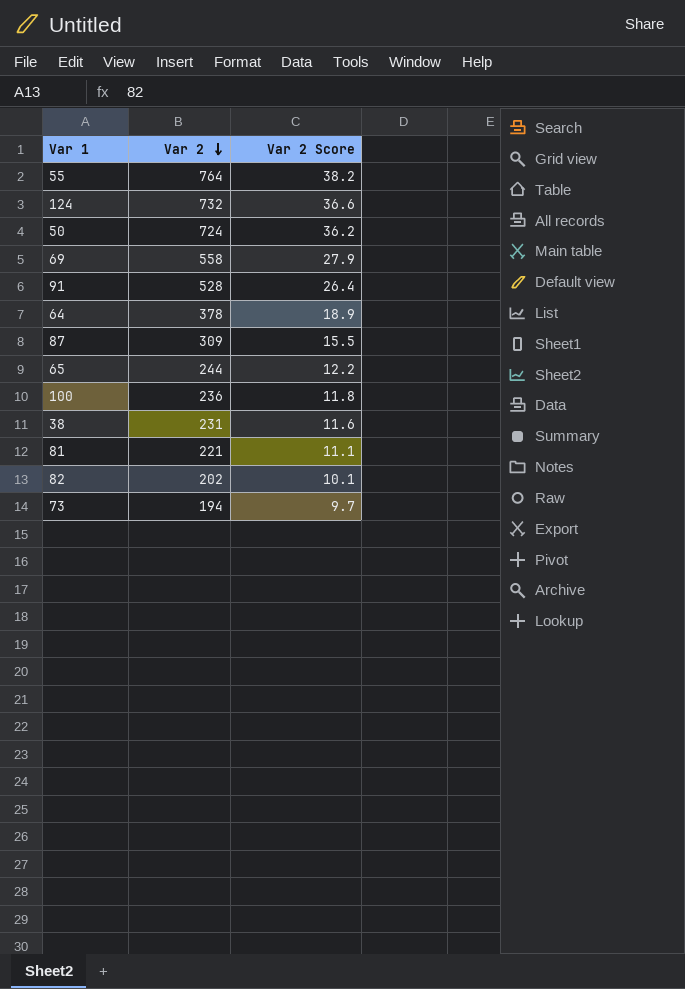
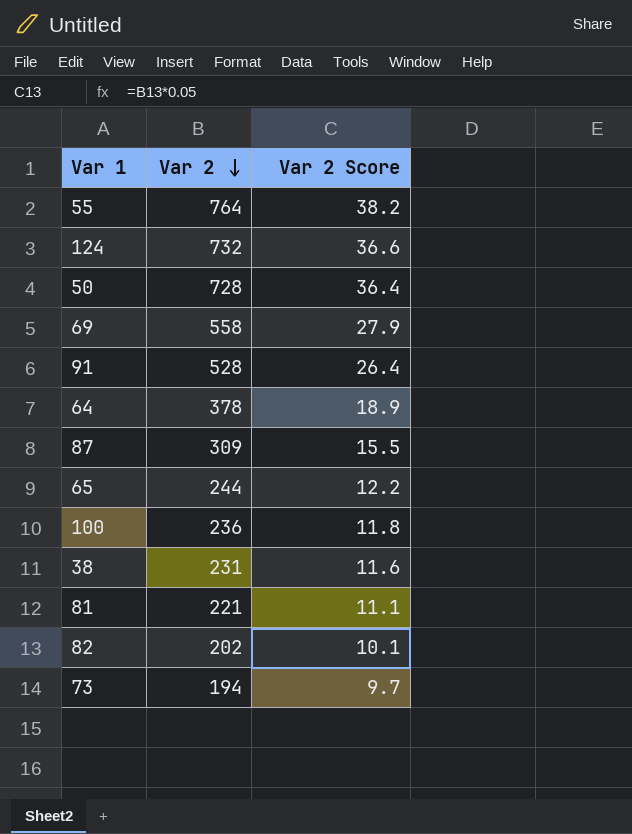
50 | Var 2: 724 -> 728
50 | Var 2 Score: 36.2 -> 36.4

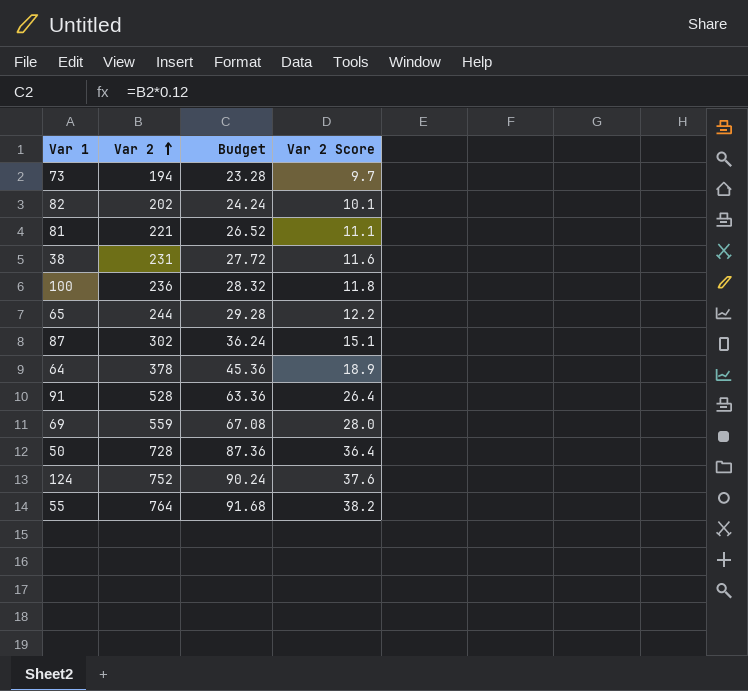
row order: Var 2 descending -> Var 2 ascending
column Budget | formula: none -> [Var 2] * 0.12
87 | Var 2: 309 -> 302
87 | Var 2 Score: 15.5 -> 15.1
69 | Var 2: 558 -> 559
69 | Var 2 Score: 27.9 -> 28.0
124 | Var 2: 732 -> 752
124 | Var 2 Score: 36.6 -> 37.6

